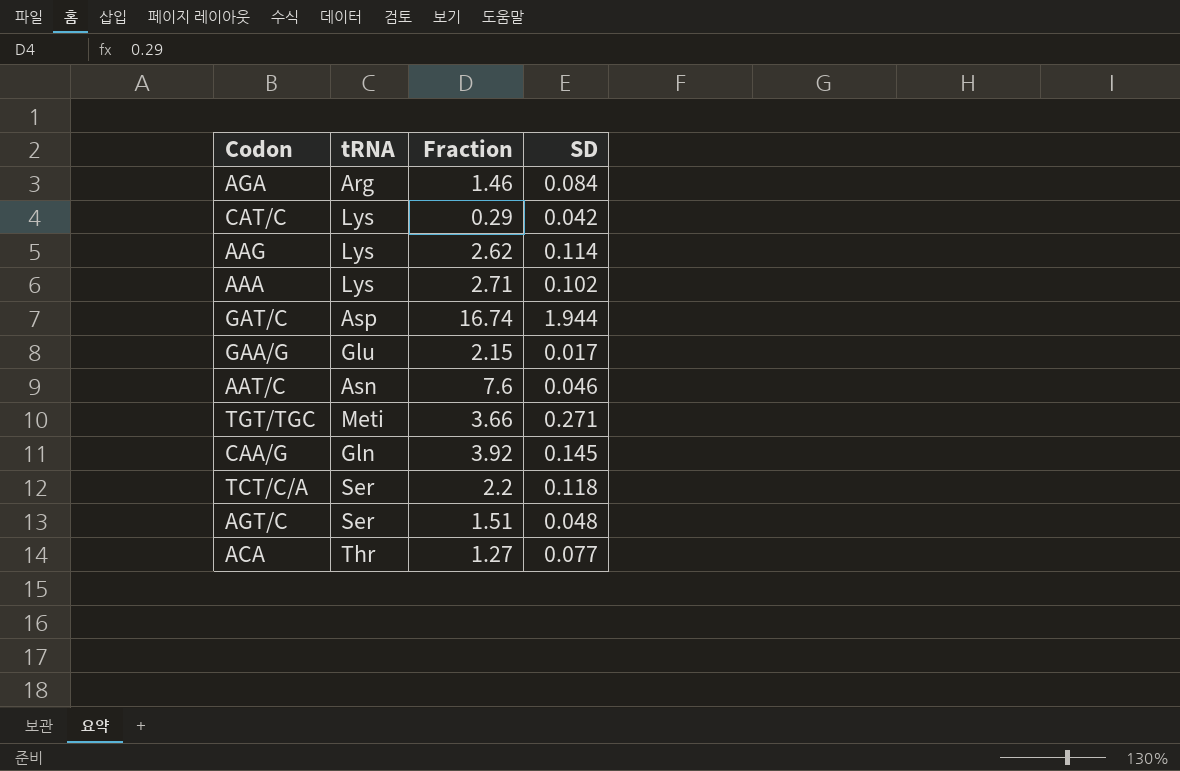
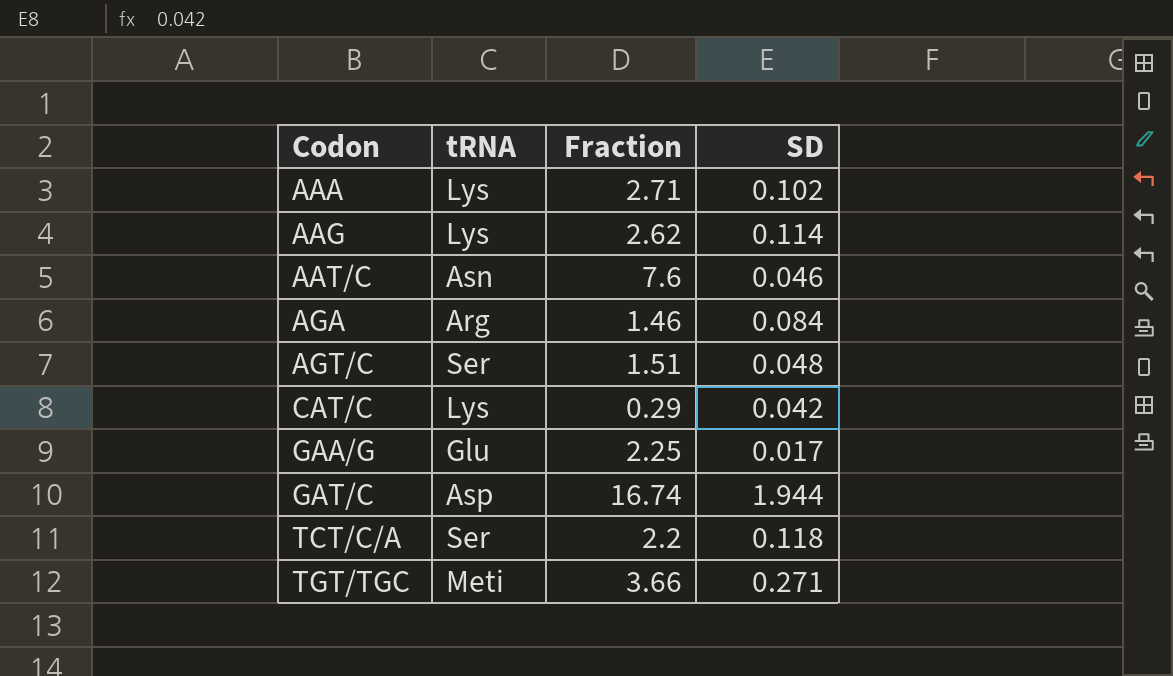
row order: none -> Codon ascending
row CAA/G: Gln | 3.92 | 0.145 -> none
row ACA: Thr | 1.27 | 0.077 -> none
GAA/G | Fraction: 2.15 -> 2.25

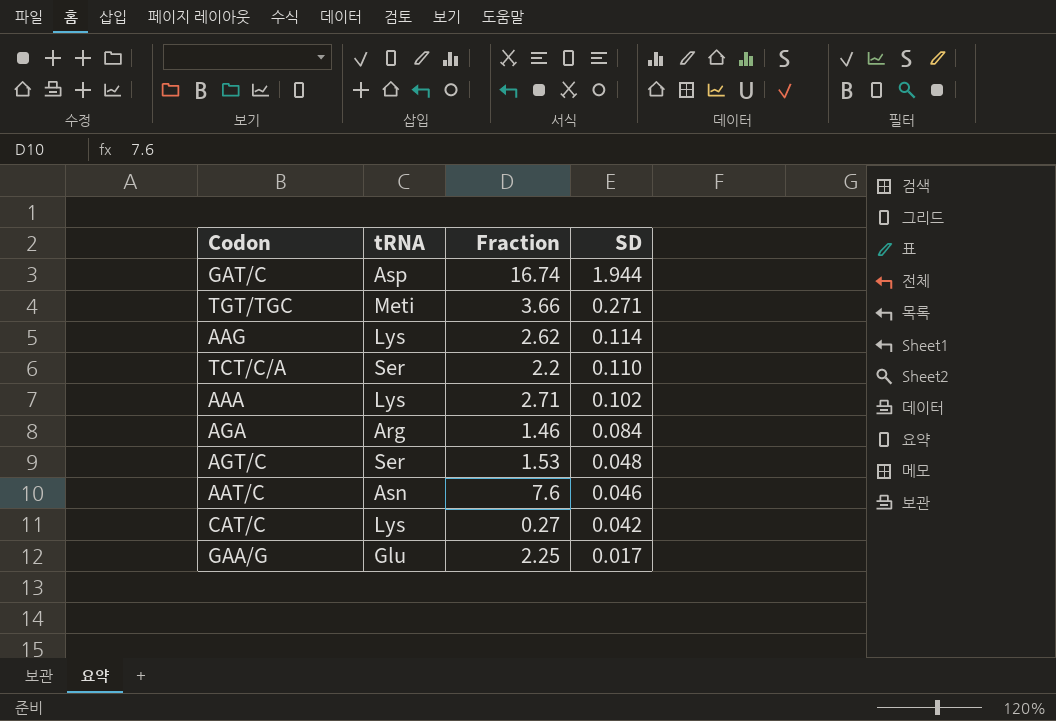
row order: Codon ascending -> SD descending
TCT/C/A | SD: 0.118 -> 0.110
AGT/C | Fraction: 1.51 -> 1.53
CAT/C | Fraction: 0.29 -> 0.27

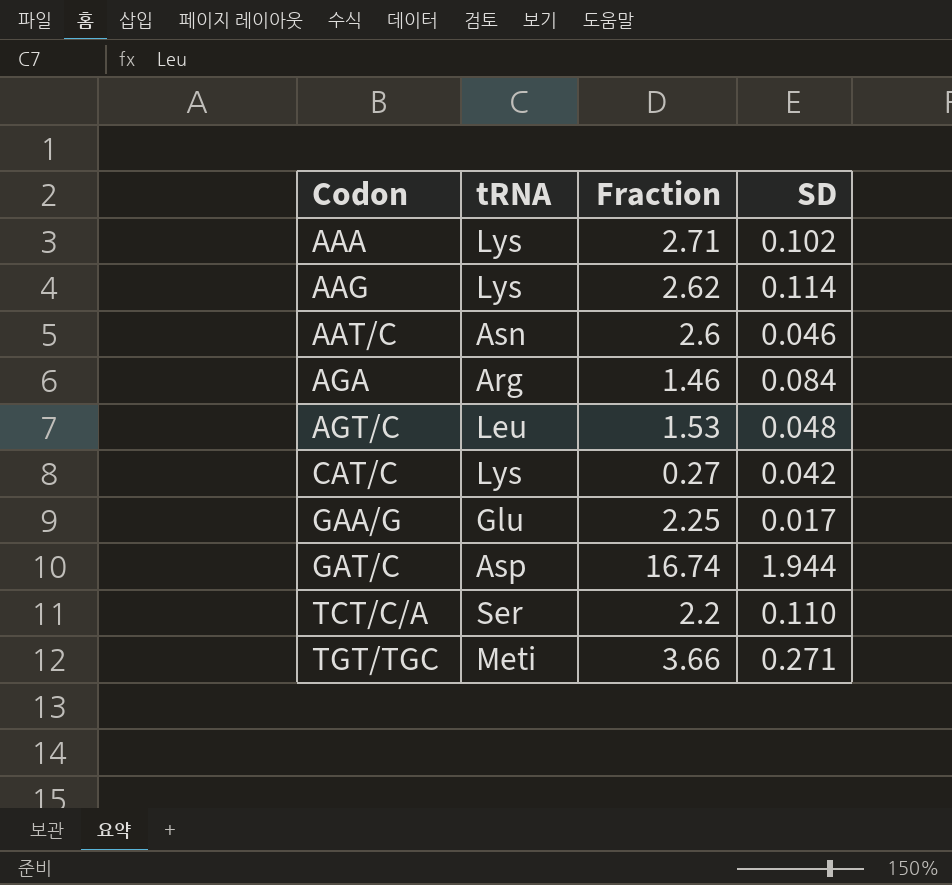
row order: SD descending -> Codon ascending
AAT/C | Fraction: 7.6 -> 2.6
AGT/C | tRNA: Ser -> Leu

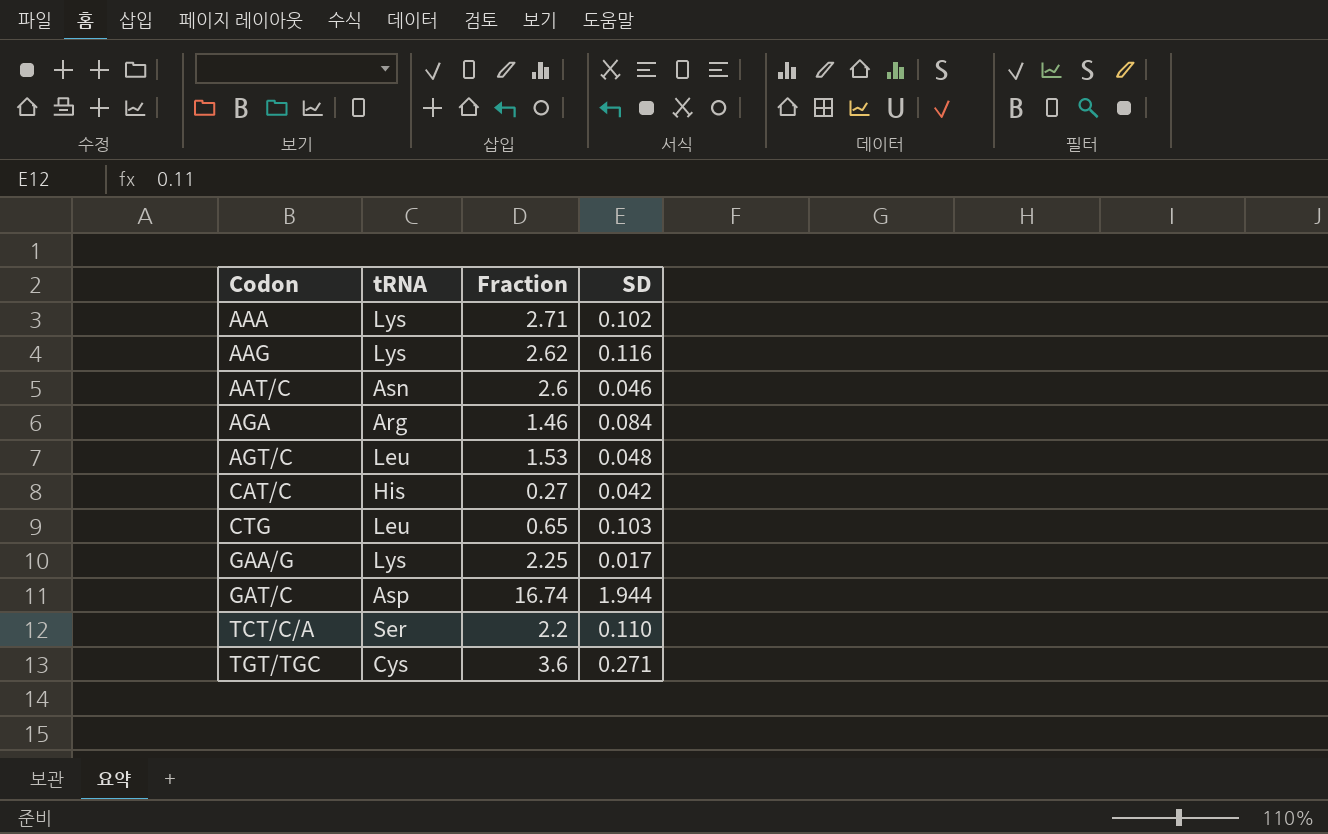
AAG | SD: 0.114 -> 0.116
CAT/C | tRNA: Lys -> His
row CTG: none -> Leu | 0.65 | 0.103
GAA/G | tRNA: Glu -> Lys
TGT/TGC | tRNA: Meti -> Cys
TGT/TGC | Fraction: 3.66 -> 3.6

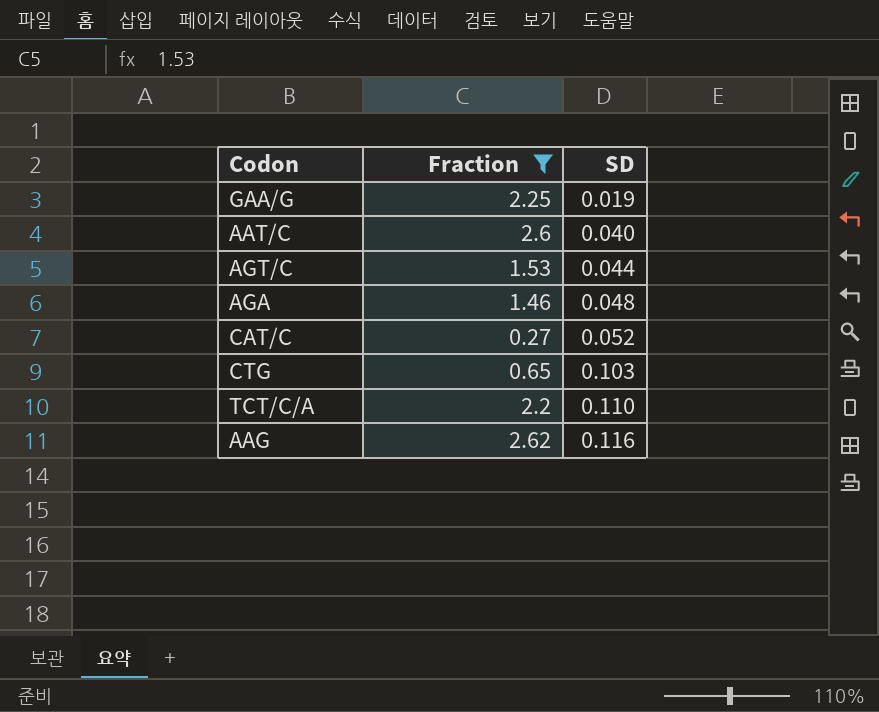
filter: none -> Fraction <= 2.62
row order: Codon ascending -> SD ascending
column tRNA | position: 2 -> none
GAA/G | SD: 0.017 -> 0.019
AAT/C | SD: 0.046 -> 0.040
AGT/C | SD: 0.048 -> 0.044
AGA | SD: 0.084 -> 0.048
CAT/C | SD: 0.042 -> 0.052

